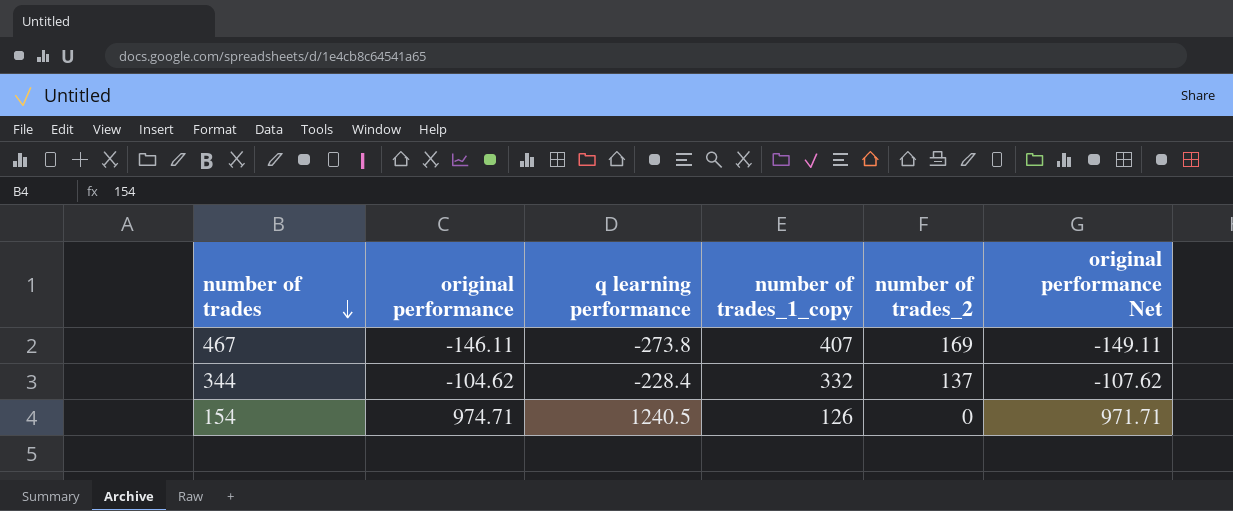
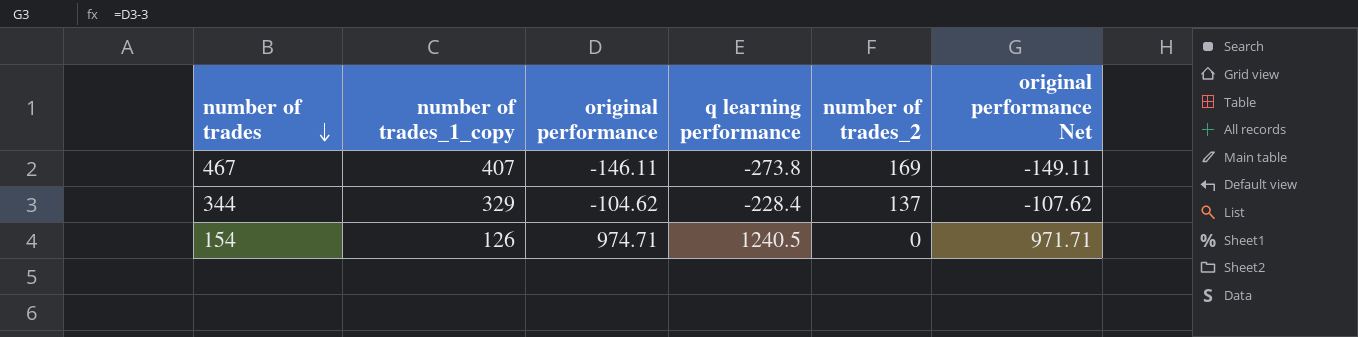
column number of trades_1_copy | position: 4 -> 2
344 | number of trades_1_copy: 332 -> 329

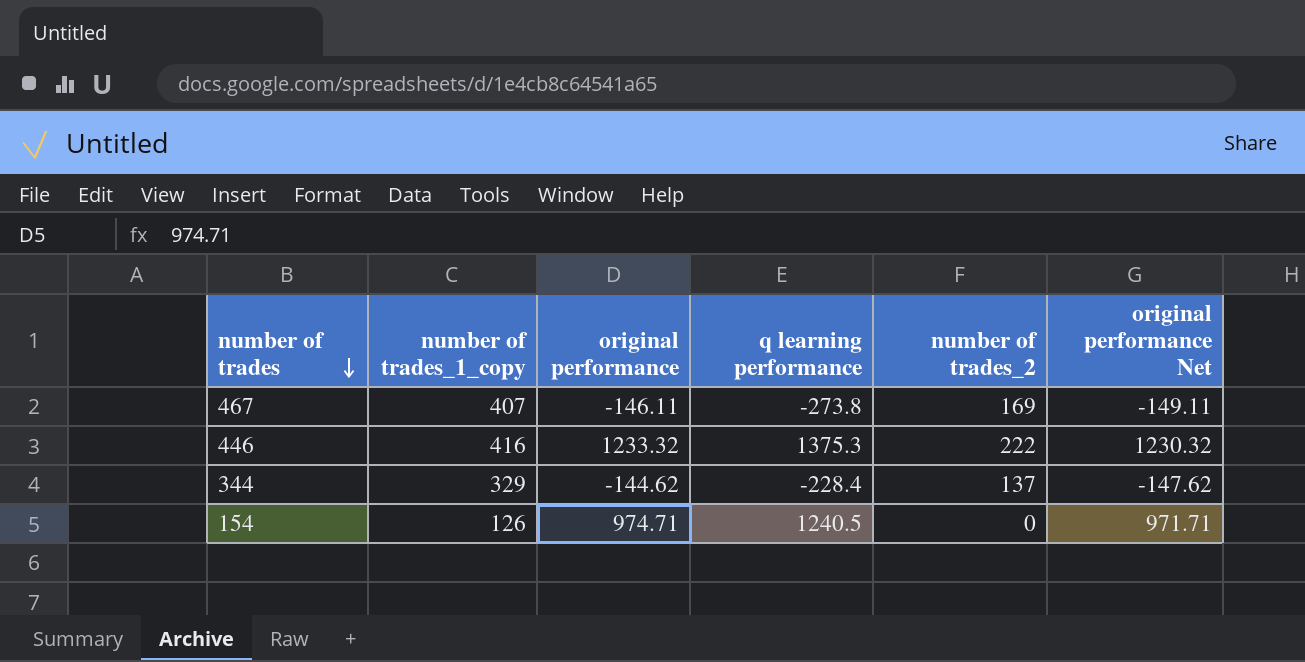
row 446: none -> 416 | 1233.32 | 1375.3 | 222 | 1230.32
344 | original performance: -104.62 -> -144.62
344 | original performance Net: -107.62 -> -147.62

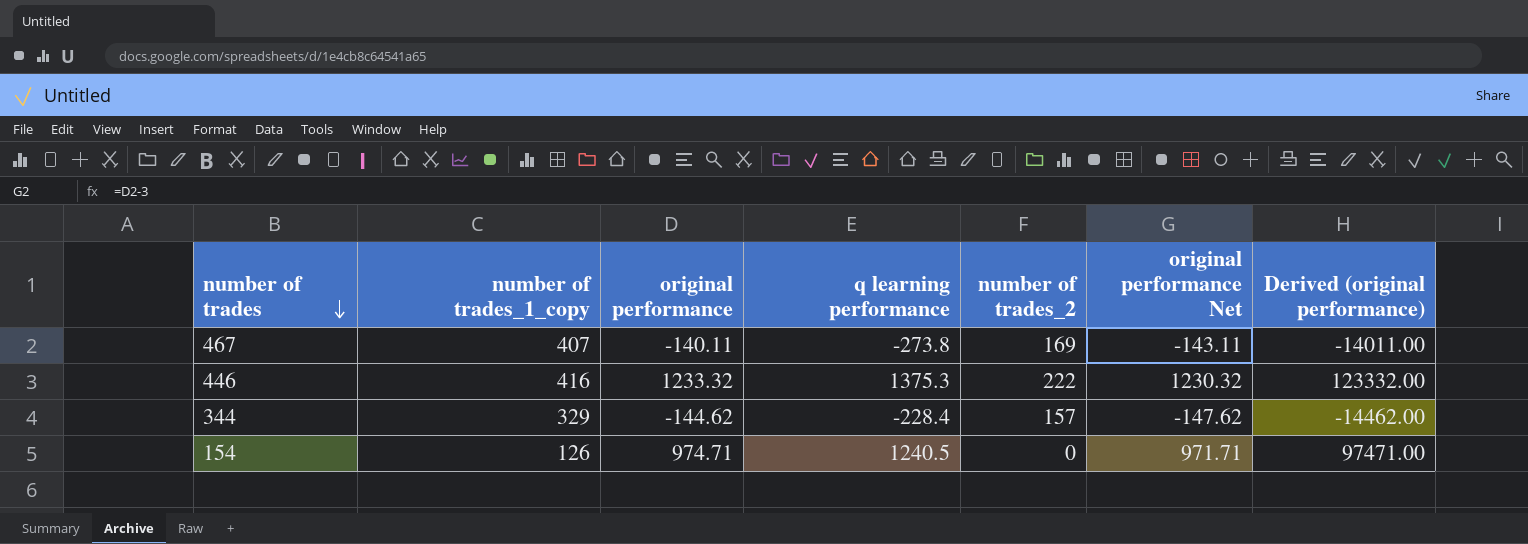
column Derived (original performance) | formula: none -> [original performance] * 100
467 | original performance: -146.11 -> -140.11
467 | original performance Net: -149.11 -> -143.11
344 | number of trades_2: 137 -> 157

